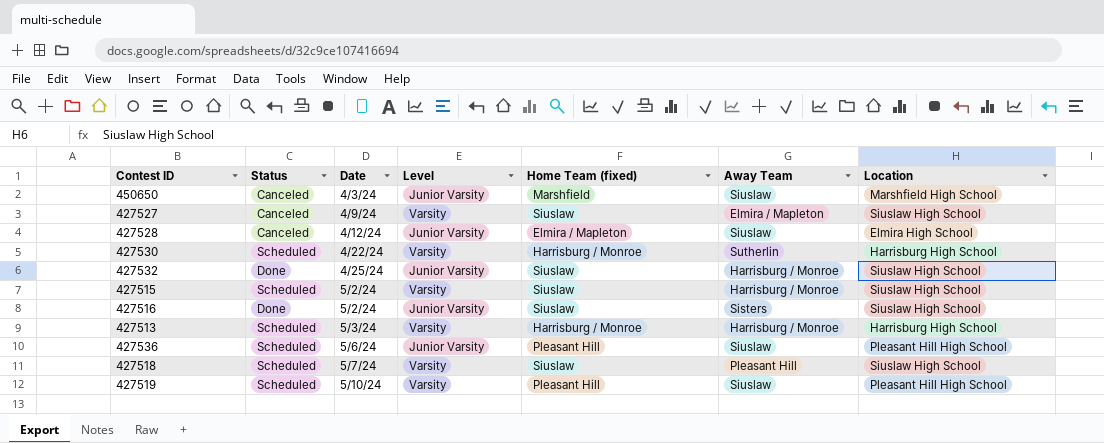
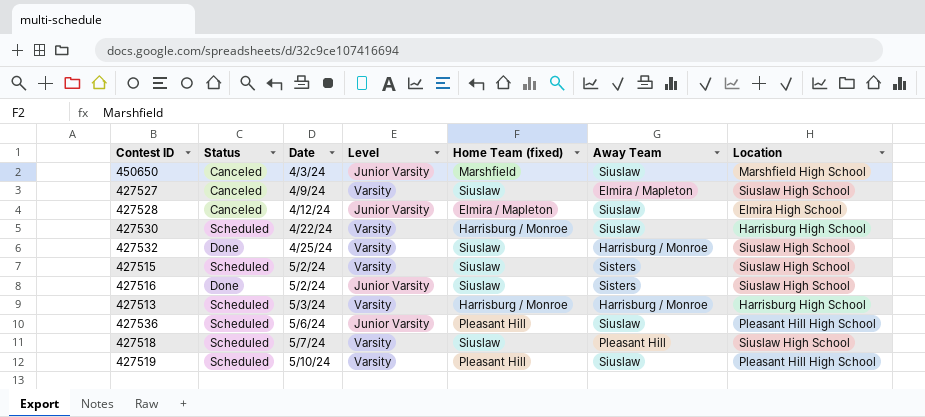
427530 | Away Team: Sutherlin -> Siuslaw
427532 | Level: Junior Varsity -> Varsity
427515 | Away Team: Harrisburg / Monroe -> Sisters

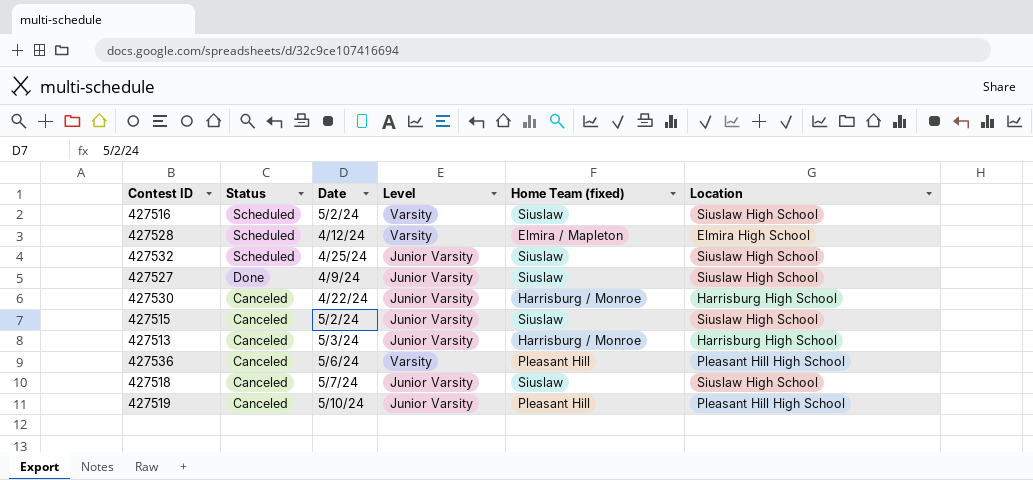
row order: Date ascending -> Status descending
column Away Team | position: 6 -> none
row 450650: Canceled | 4/3/24 | Junior Varsity | Marshfield | Siuslaw | Marshfield High School -> none
427516 | Status: Done -> Scheduled
427516 | Level: Junior Varsity -> Varsity
427528 | Status: Canceled -> Scheduled
427528 | Level: Junior Varsity -> Varsity
427532 | Status: Done -> Scheduled
427532 | Level: Varsity -> Junior Varsity
427527 | Status: Canceled -> Done
427527 | Level: Varsity -> Junior Varsity
427530 | Status: Scheduled -> Canceled
427530 | Level: Varsity -> Junior Varsity
427515 | Status: Scheduled -> Canceled
427515 | Level: Varsity -> Junior Varsity
427513 | Status: Scheduled -> Canceled
427513 | Level: Varsity -> Junior Varsity
427536 | Status: Scheduled -> Canceled
427536 | Level: Junior Varsity -> Varsity
427518 | Status: Scheduled -> Canceled
427518 | Level: Varsity -> Junior Varsity
427519 | Status: Scheduled -> Canceled
427519 | Level: Varsity -> Junior Varsity

